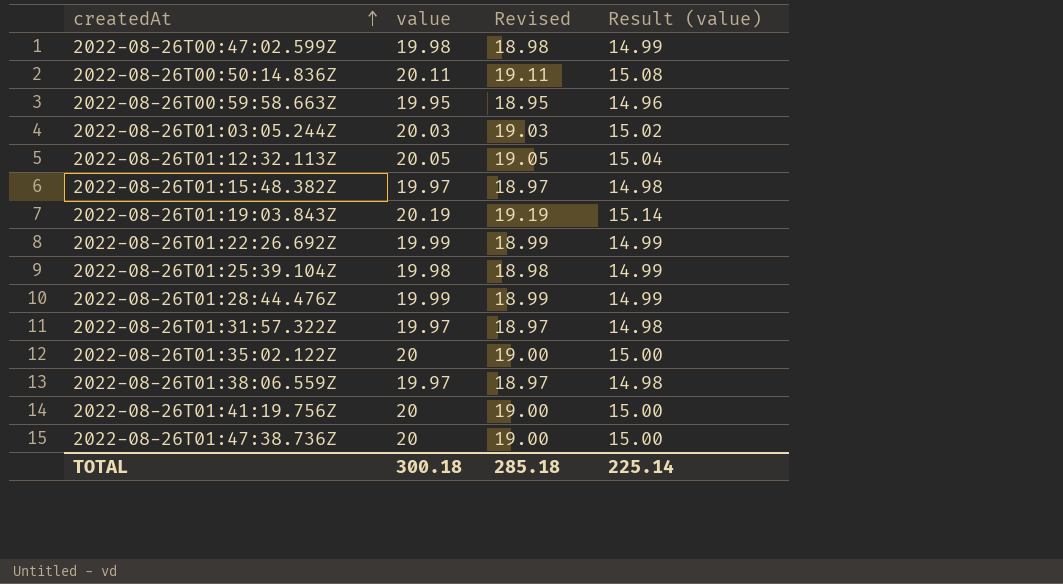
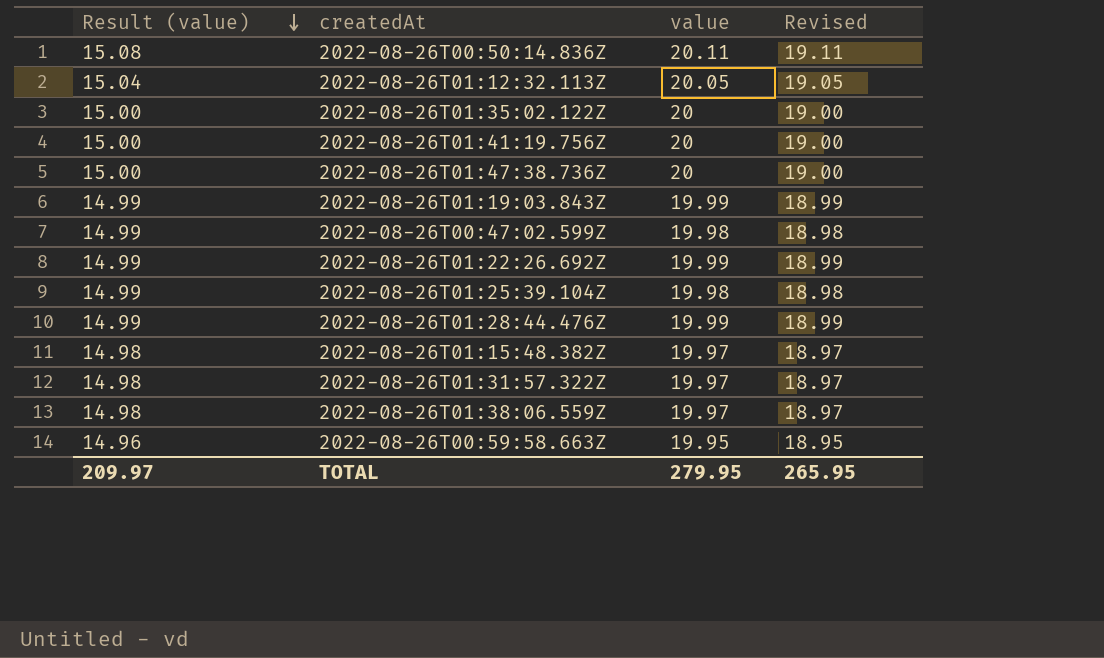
row order: createdAt ascending -> Result (value) descending
column Result (value) | position: 4 -> 1
row 2022-08-26T01:03:05.244Z: 20.03 | 19.03 | 15.02 -> none
2022-08-26T01:19:03.843Z | Result (value): 15.14 -> 14.99
2022-08-26T01:19:03.843Z | value: 20.19 -> 19.99
2022-08-26T01:19:03.843Z | Revised: 19.19 -> 18.99
TOTAL | Result (value): 225.14 -> 209.97
TOTAL | value: 300.18 -> 279.95
TOTAL | Revised: 285.18 -> 265.95

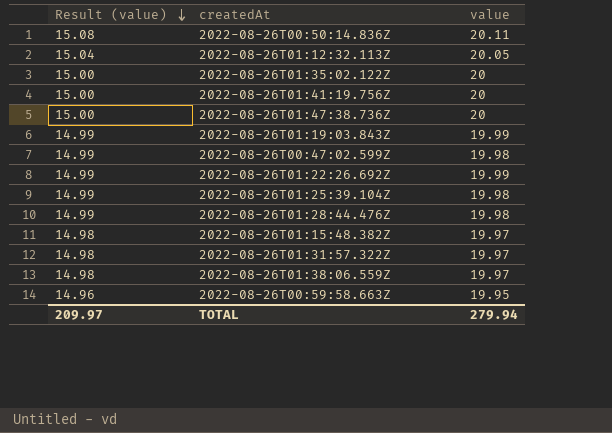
column Revised | formula: [value] - 1 -> none
2022-08-26T01:28:44.476Z | value: 19.99 -> 19.98
TOTAL | value: 279.95 -> 279.94

